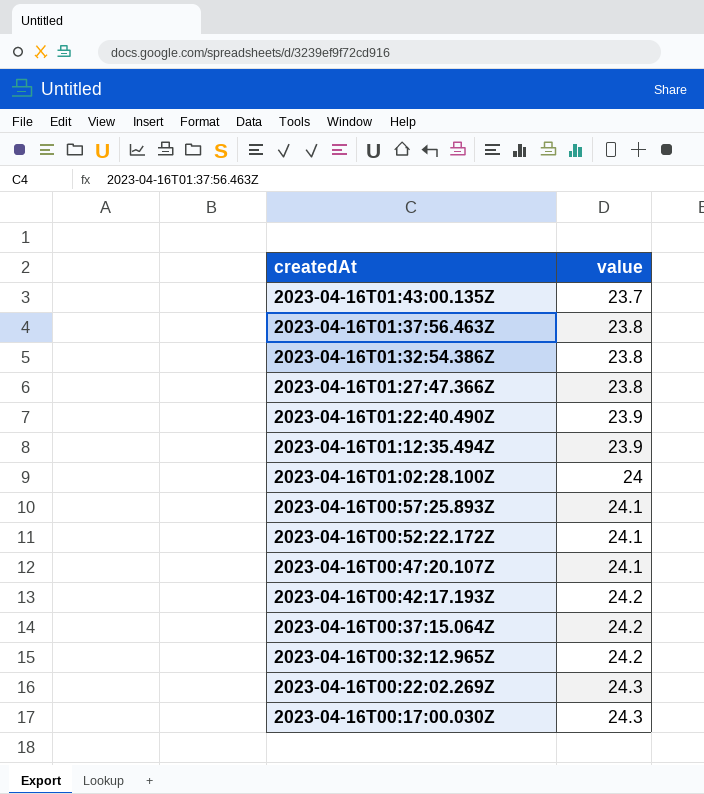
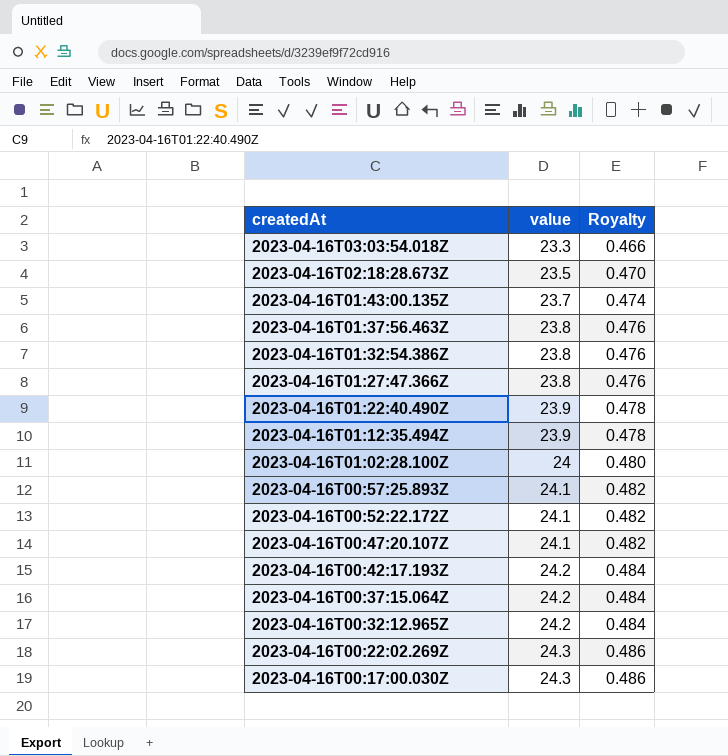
column Royalty | formula: none -> [value] * 0.02
row 2023-04-16T03:03:54.018Z: none -> 23.3 | 0.466
row 2023-04-16T02:18:28.673Z: none -> 23.5 | 0.470

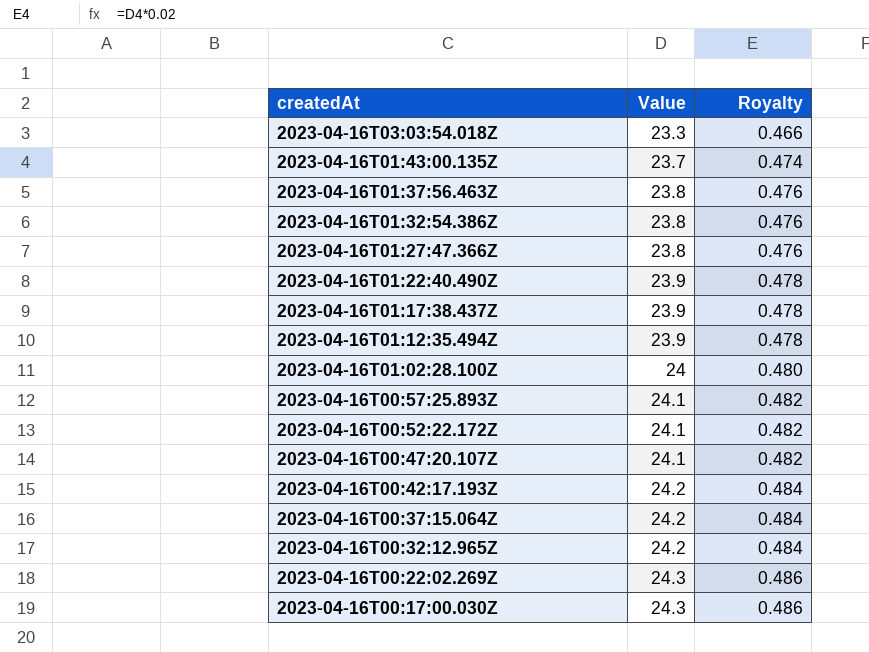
column name: value -> Value
row 2023-04-16T02:18:28.673Z: 23.5 | 0.470 -> none
row 2023-04-16T01:17:38.437Z: none -> 23.9 | 0.478

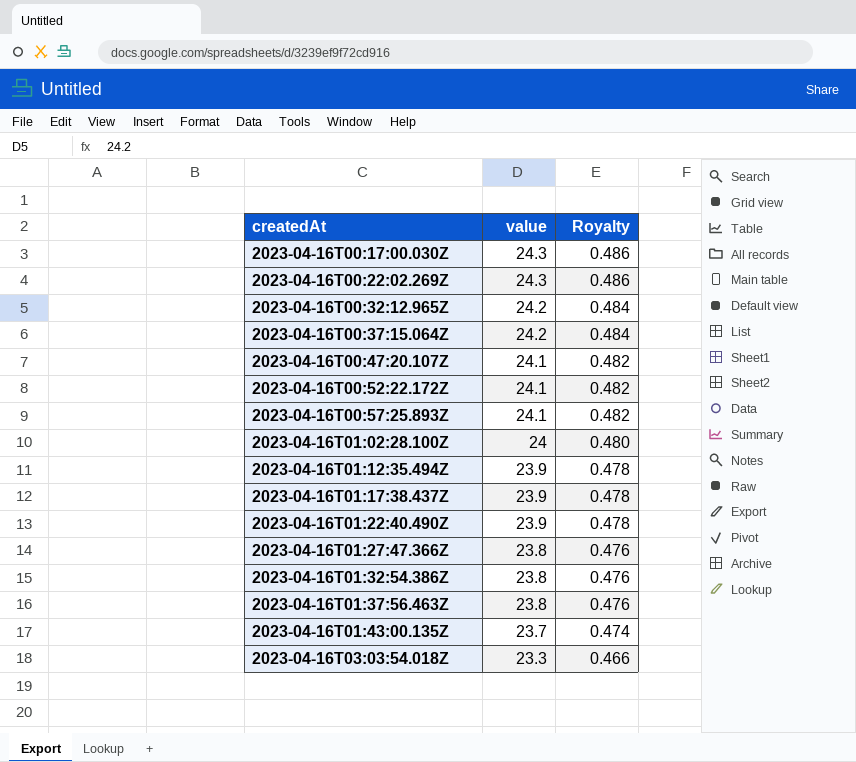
row order: createdAt descending -> createdAt ascending
column name: Value -> value
row 2023-04-16T00:42:17.193Z: 24.2 | 0.484 -> none

